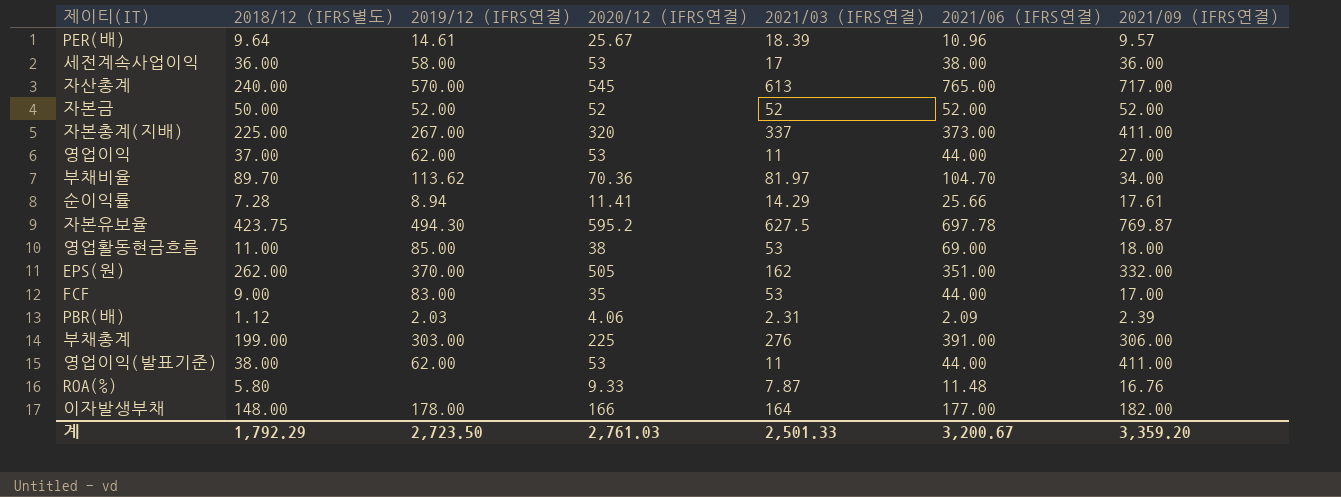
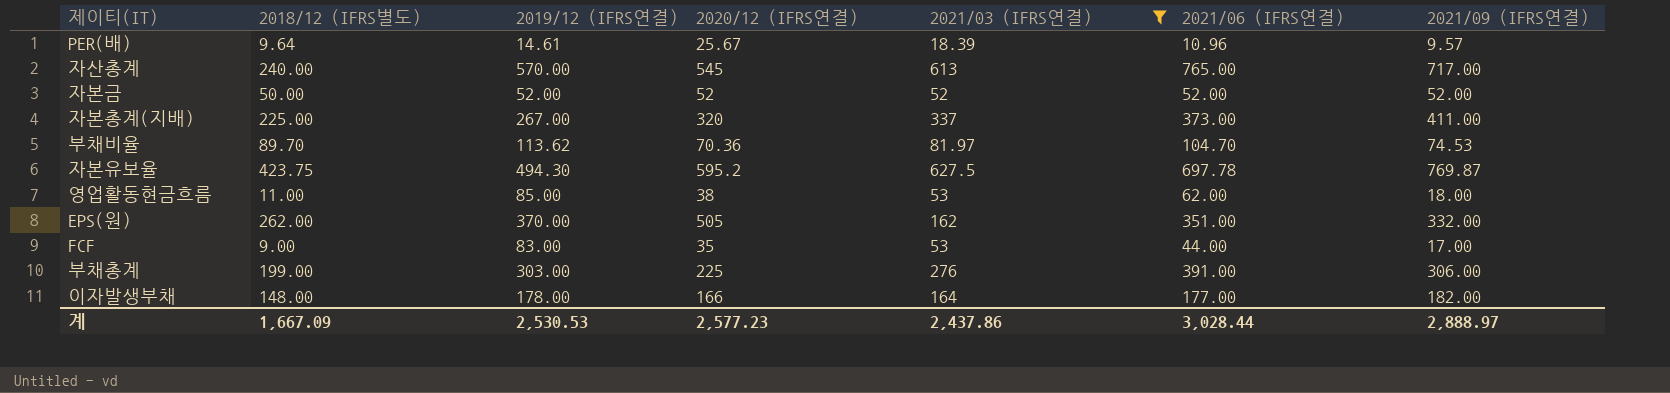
filter: none -> 2021/03 (IFRS연결) >= 18.39
부채비율 | 2021/09 (IFRS연결): 34.00 -> 74.53
영업활동현금흐름 | 2021/06 (IFRS연결): 69.00 -> 62.00
계 | 2018/12 (IFRS별도): 1,792.29 -> 1,667.09
계 | 2019/12 (IFRS연결): 2,723.50 -> 2,530.53
계 | 2020/12 (IFRS연결): 2,761.03 -> 2,577.23
계 | 2021/03 (IFRS연결): 2,501.33 -> 2,437.86
계 | 2021/06 (IFRS연결): 3,200.67 -> 3,028.44
계 | 2021/09 (IFRS연결): 3,359.20 -> 2,888.97

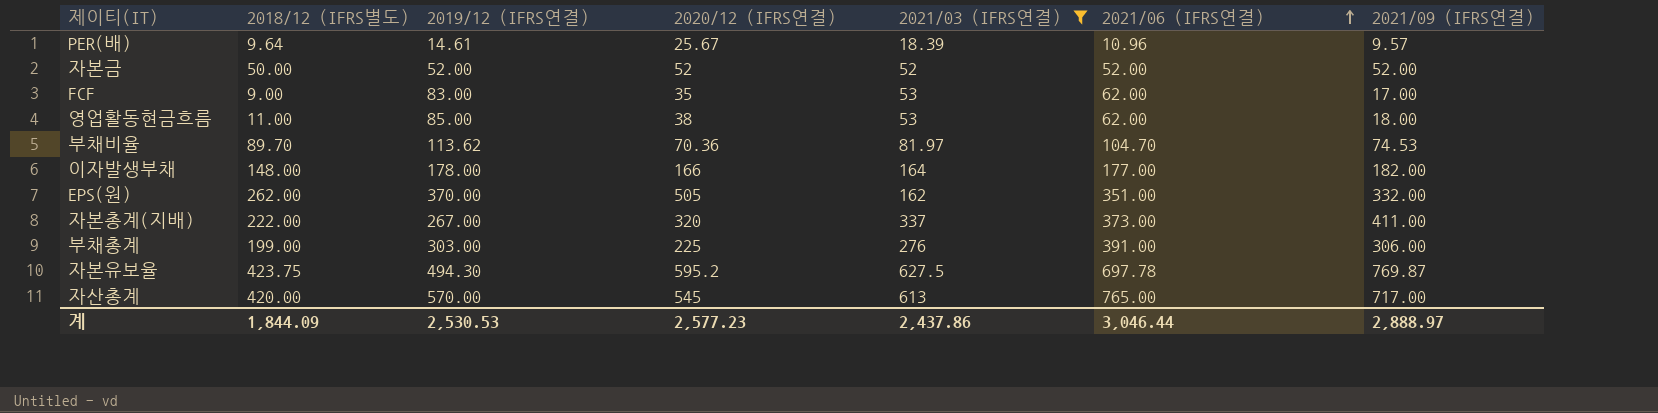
row order: none -> 2021/06 (IFRS연결) ascending
FCF | 2021/06 (IFRS연결): 44.00 -> 62.00
자본총계(지배) | 2018/12 (IFRS별도): 225.00 -> 222.00
자산총계 | 2018/12 (IFRS별도): 240.00 -> 420.00
계 | 2018/12 (IFRS별도): 1,667.09 -> 1,844.09
계 | 2021/06 (IFRS연결): 3,028.44 -> 3,046.44

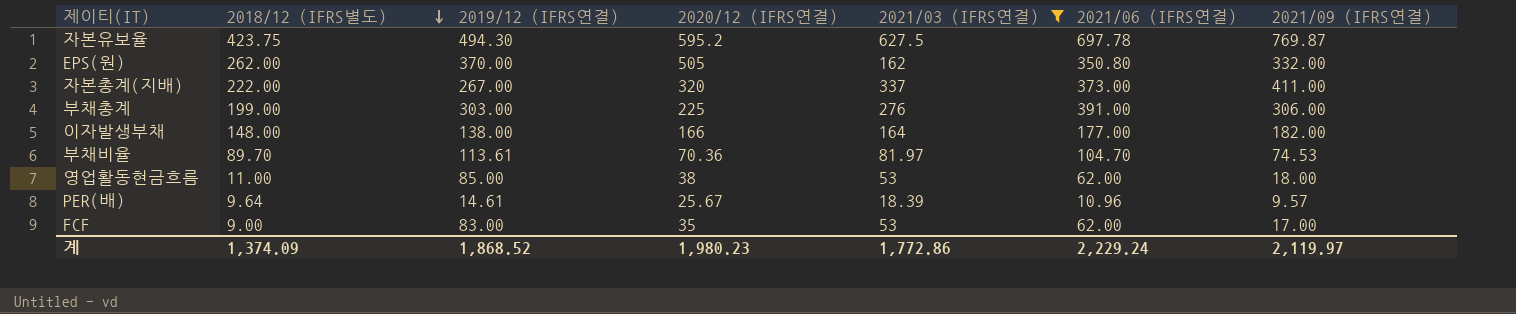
row order: 2021/06 (IFRS연결) ascending -> 2018/12 (IFRS별도) descending
row 자본금: 50.00 | 52.00 | 52 | 52 | 52.00 | 52.00 -> none
row 자산총계: 420.00 | 570.00 | 545 | 613 | 765.00 | 717.00 -> none
EPS(원) | 2021/06 (IFRS연결): 351.00 -> 350.80
이자발생부채 | 2019/12 (IFRS연결): 178.00 -> 138.00
부채비율 | 2019/12 (IFRS연결): 113.62 -> 113.61
계 | 2018/12 (IFRS별도): 1,844.09 -> 1,374.09
계 | 2019/12 (IFRS연결): 2,530.53 -> 1,868.52
계 | 2020/12 (IFRS연결): 2,577.23 -> 1,980.23
계 | 2021/03 (IFRS연결): 2,437.86 -> 1,772.86
계 | 2021/06 (IFRS연결): 3,046.44 -> 2,229.24
계 | 2021/09 (IFRS연결): 2,888.97 -> 2,119.97

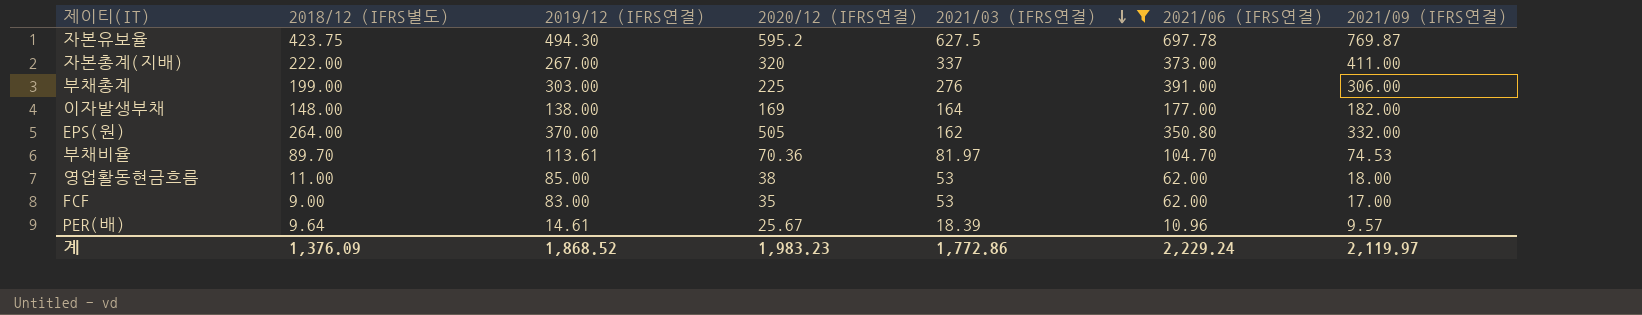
row order: 2018/12 (IFRS별도) descending -> 2021/03 (IFRS연결) descending
이자발생부채 | 2020/12 (IFRS연결): 166 -> 169
EPS(원) | 2018/12 (IFRS별도): 262.00 -> 264.00
계 | 2018/12 (IFRS별도): 1,374.09 -> 1,376.09
계 | 2020/12 (IFRS연결): 1,980.23 -> 1,983.23

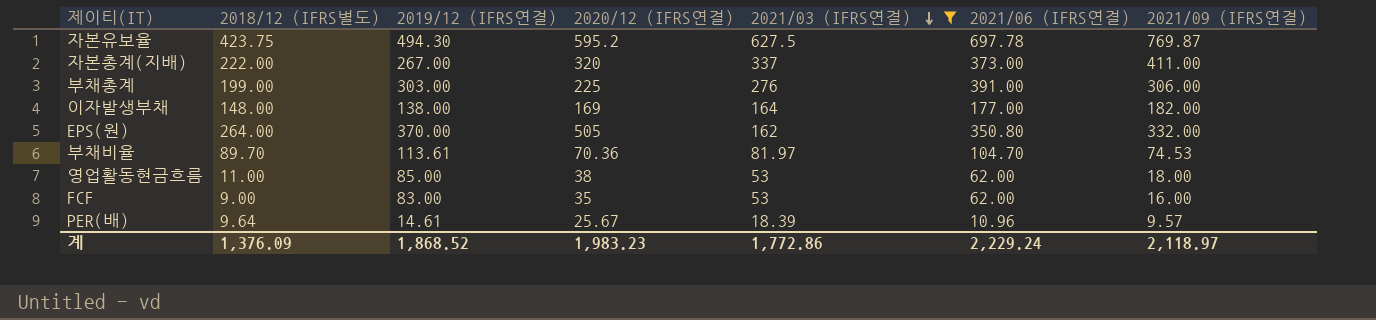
FCF | 2021/09 (IFRS연결): 17.00 -> 16.00
계 | 2021/09 (IFRS연결): 2,119.97 -> 2,118.97

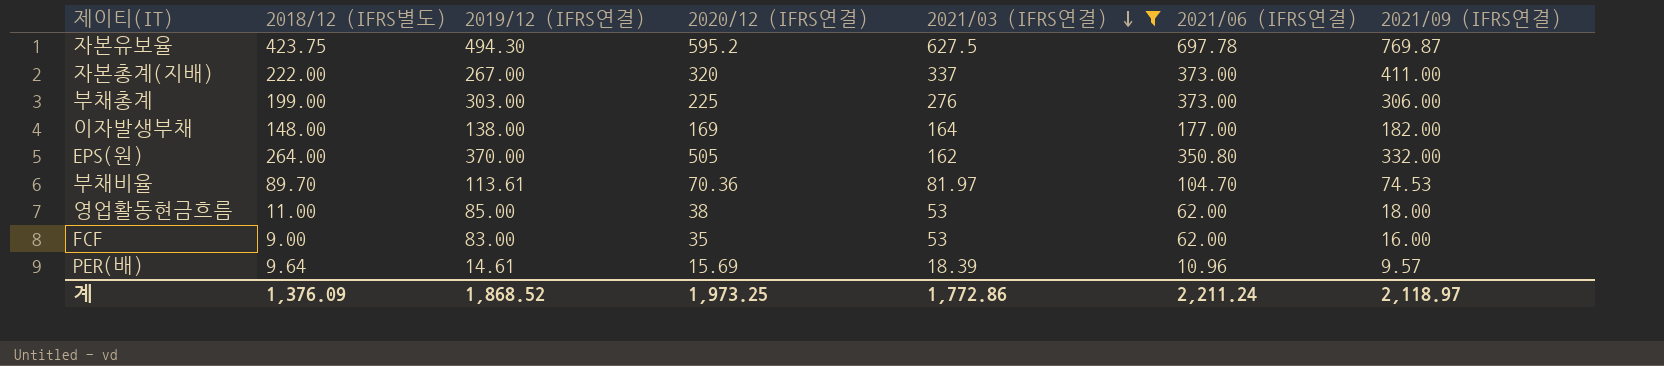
부채총계 | 2021/06 (IFRS연결): 391.00 -> 373.00
PER(배) | 2020/12 (IFRS연결): 25.67 -> 15.69
계 | 2020/12 (IFRS연결): 1,983.23 -> 1,973.25
계 | 2021/06 (IFRS연결): 2,229.24 -> 2,211.24

